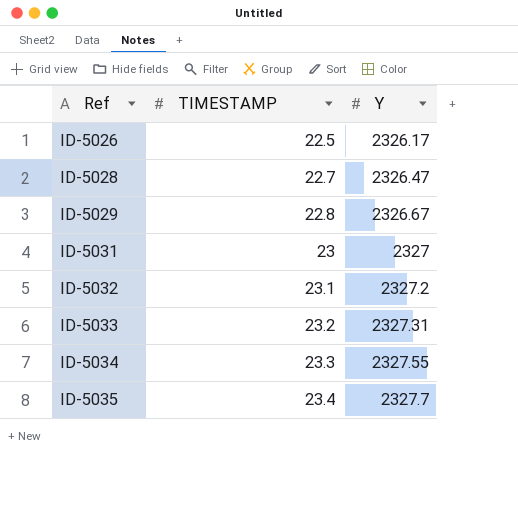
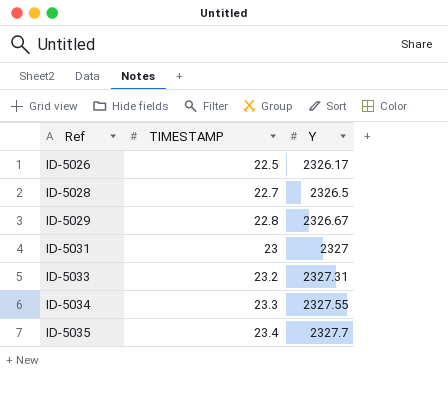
row ID-5032: 23.1 | 2327.2 -> none
ID-5028 | Y: 2326.47 -> 2326.5

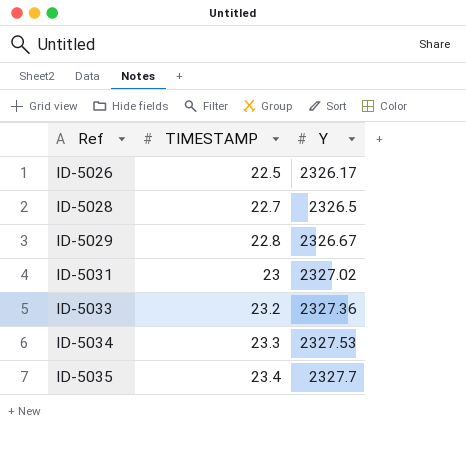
ID-5031 | Y: 2327 -> 2327.02
ID-5033 | Y: 2327.31 -> 2327.36
ID-5034 | Y: 2327.55 -> 2327.53

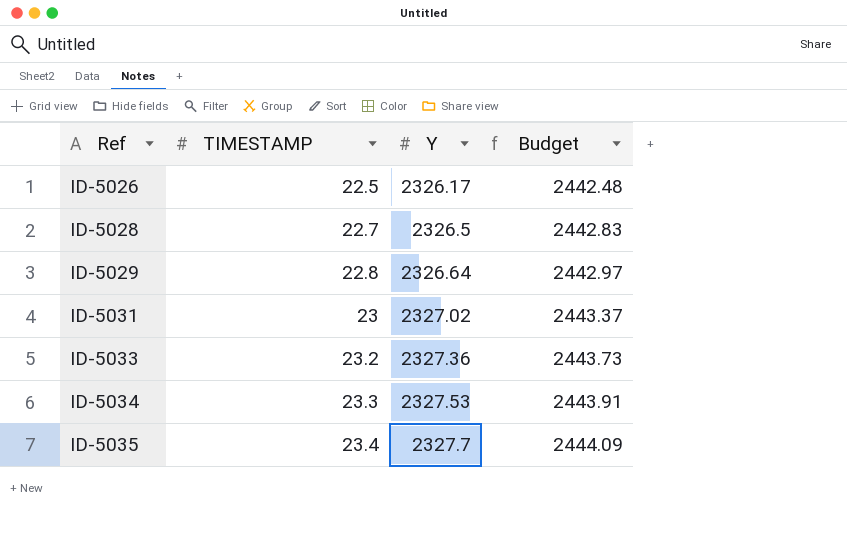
column Budget | formula: none -> [Y] * 1.05
ID-5029 | Y: 2326.67 -> 2326.64

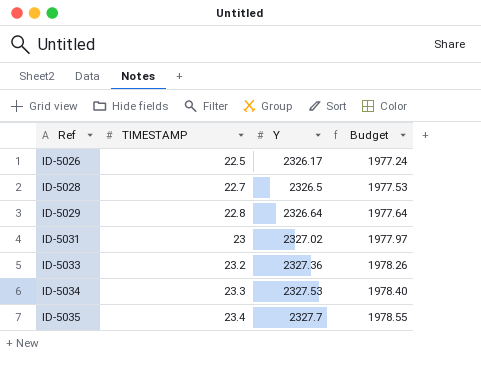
column Budget | formula: [Y] * 1.05 -> [Y] * 0.85

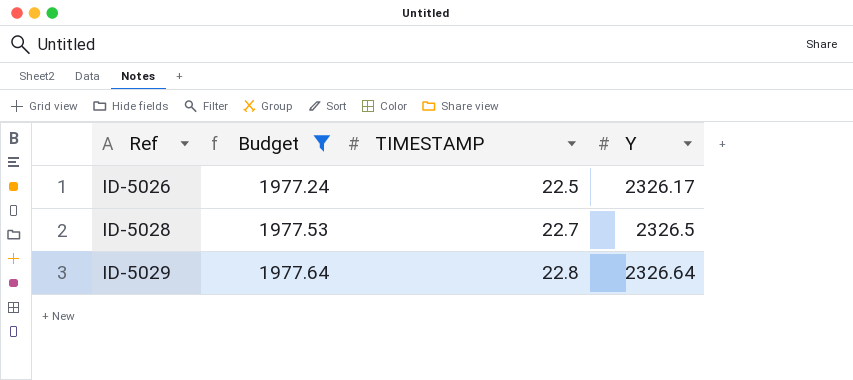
filter: none -> Budget <= 1977.64
column Budget | position: 4 -> 2

